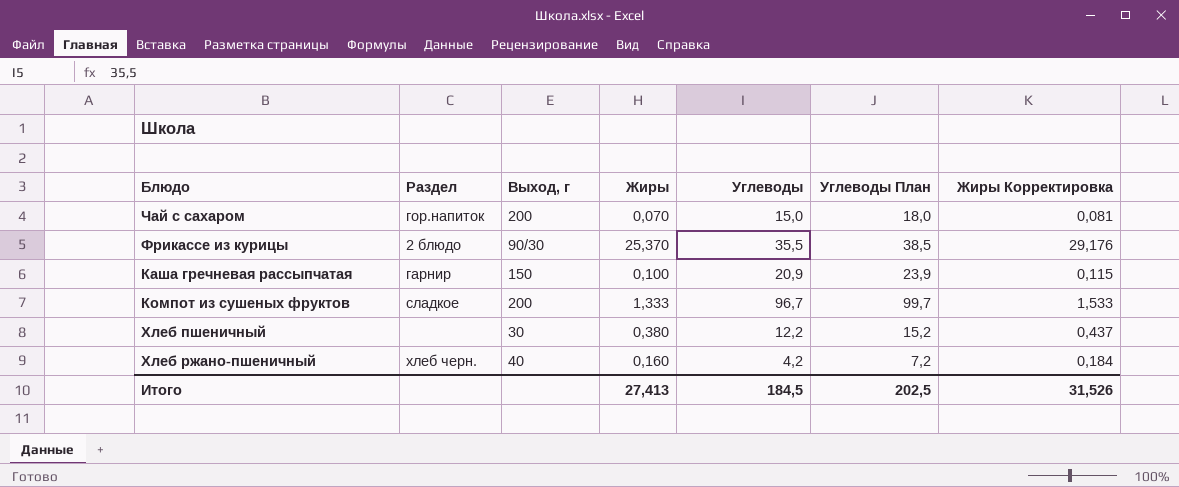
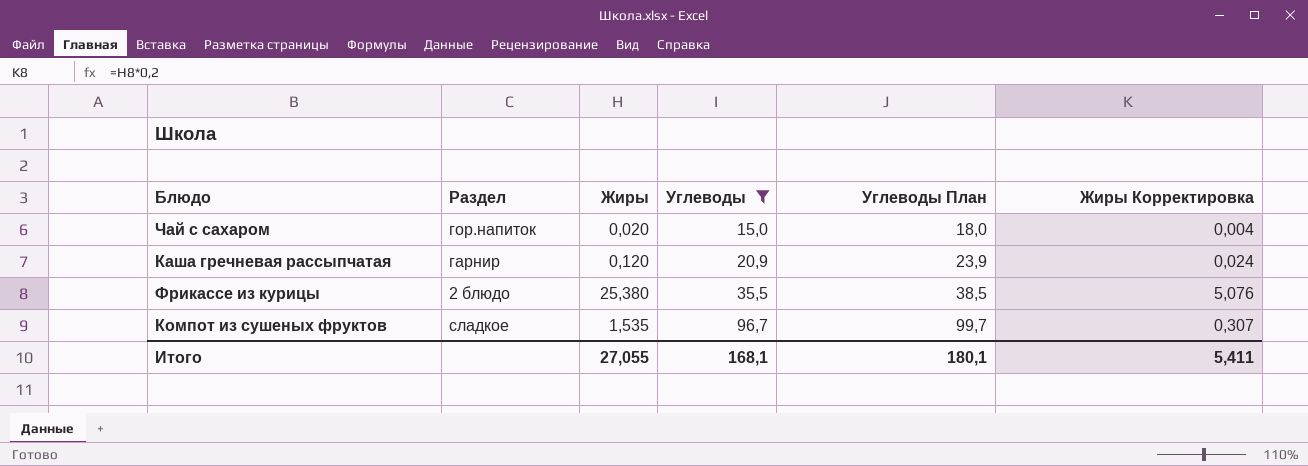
filter: none -> Углеводы >= 15,0
row order: none -> Углеводы ascending
column Выход, г | position: 3 -> none
column Жиры Корректировка | formula: [Жиры] * 1,15 -> [Жиры] * 0,2
Чай с сахаром | Жиры: 0,070 -> 0,020
Каша гречневая рассыпчатая | Жиры: 0,100 -> 0,120
Фрикассе из курицы | Жиры: 25,370 -> 25,380
Компот из сушеных фруктов | Жиры: 1,333 -> 1,535
Итого | Жиры: 27,413 -> 27,055
Итого | Углеводы: 184,5 -> 168,1
Итого | Углеводы План: 202,5 -> 180,1
Итого | Жиры Корректировка: 31,526 -> 5,411

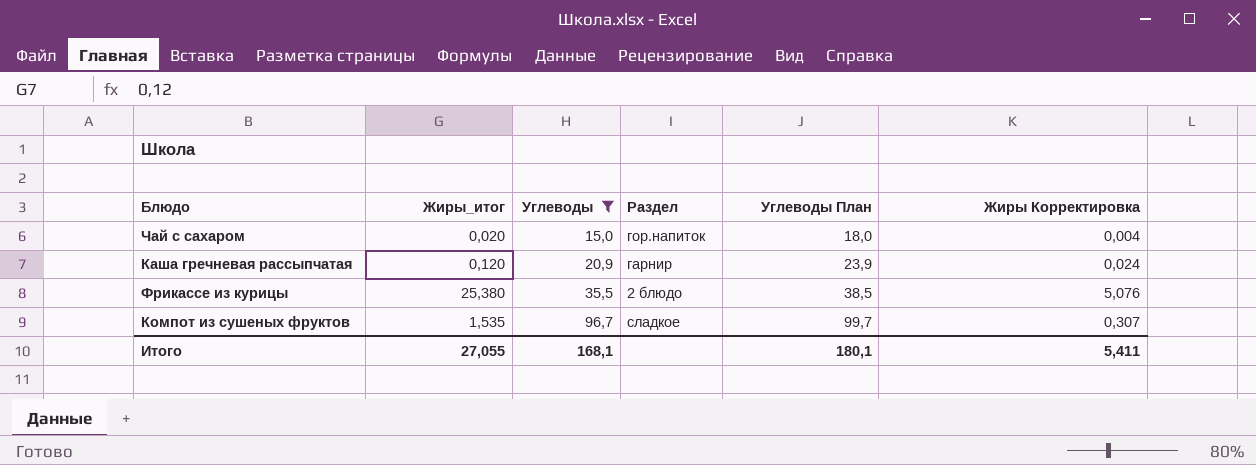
column name: Жиры -> Жиры_итог
column Раздел | position: 2 -> 4

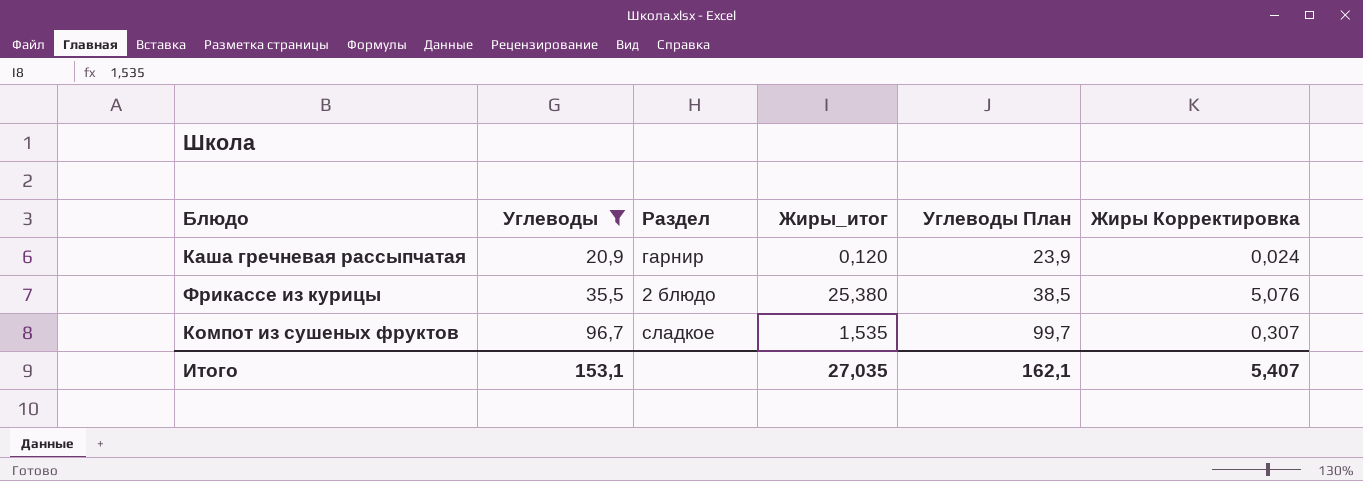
column Жиры_итог | position: 2 -> 4
row Чай с сахаром: 0,020 | 15,0 | гор.напиток | 18,0 | 0,004 -> none
Итого | Углеводы: 168,1 -> 153,1
Итого | Жиры_итог: 27,055 -> 27,035
Итого | Углеводы План: 180,1 -> 162,1
Итого | Жиры Корректировка: 5,411 -> 5,407

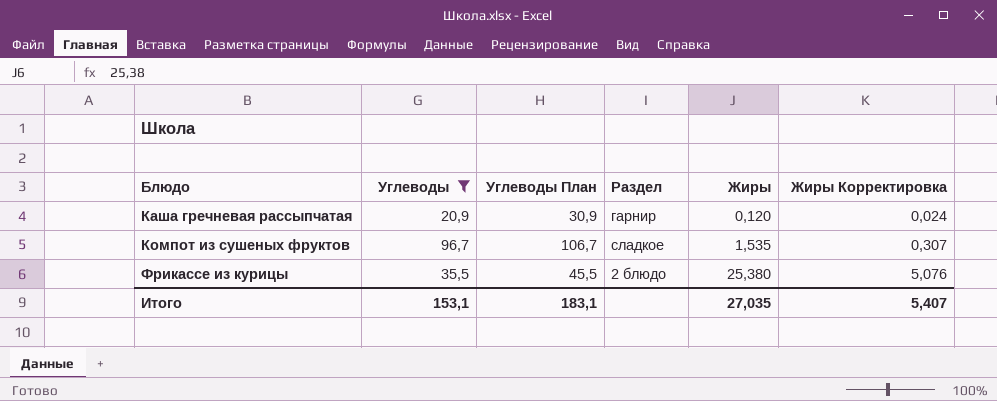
row order: Углеводы ascending -> Блюдо ascending
column Углеводы План | formula: [Углеводы] + 3 -> [Углеводы] + 10
column Углеводы План | position: 5 -> 3
column name: Жиры_итог -> Жиры
Итого | Углеводы План: 162,1 -> 183,1

